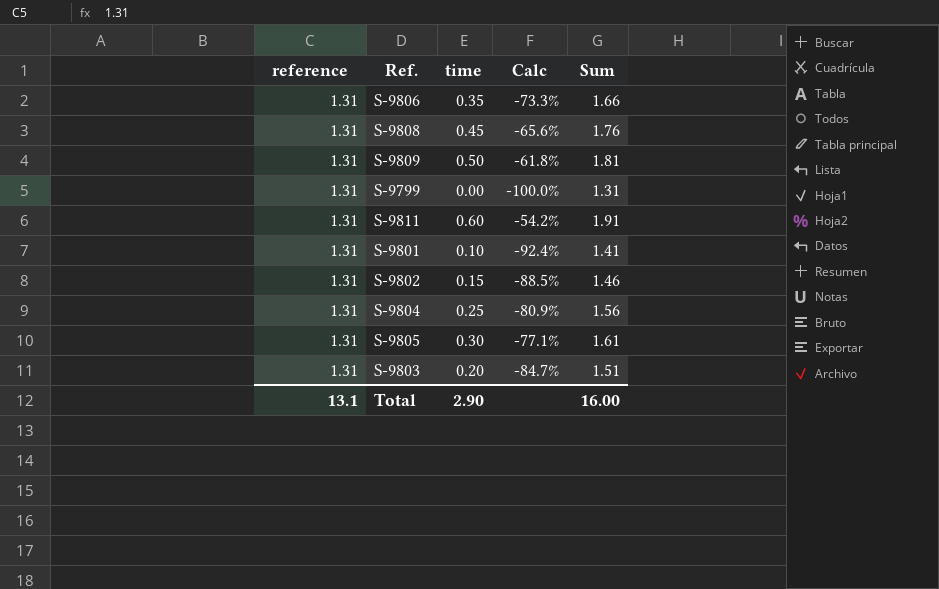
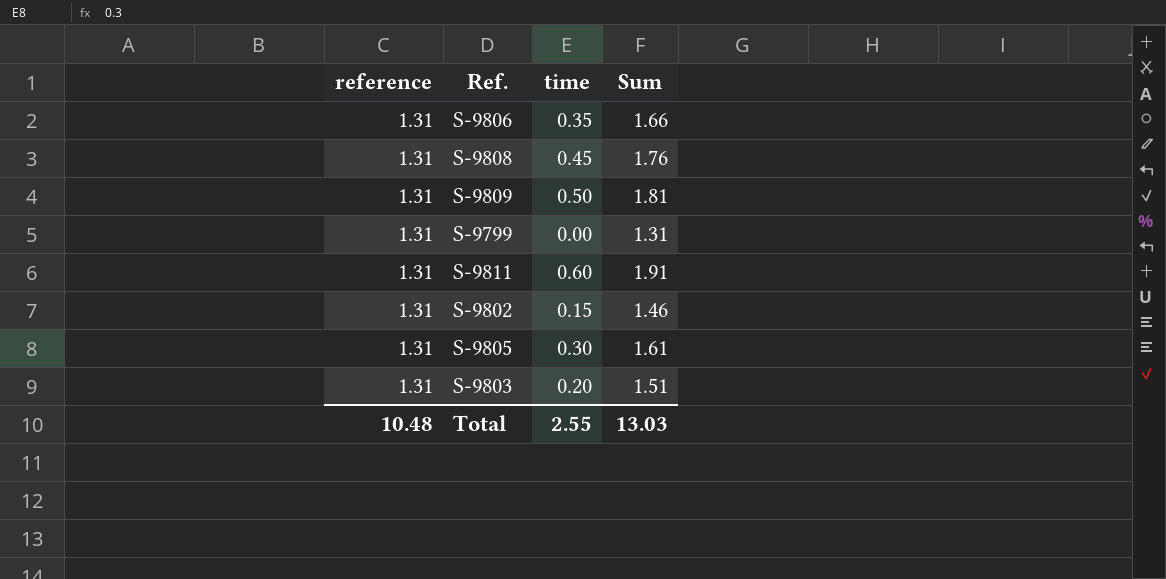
column Calc | formula: ([time] - [reference]) / [reference] -> none
row S-9801: 1.31 | 0.10 | -92.4% | 1.41 -> none
row S-9804: 1.31 | 0.25 | -80.9% | 1.56 -> none
Total | reference: 13.1 -> 10.48
Total | time: 2.90 -> 2.55
Total | Sum: 16.00 -> 13.03

